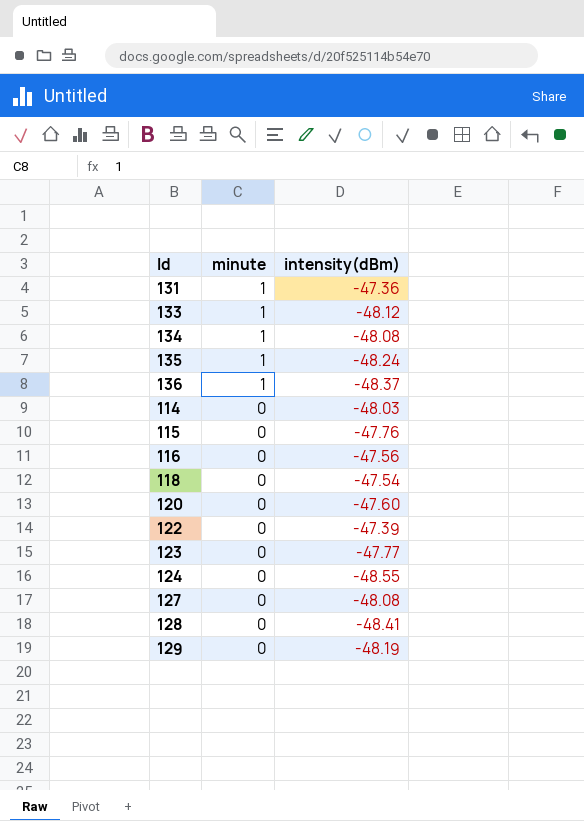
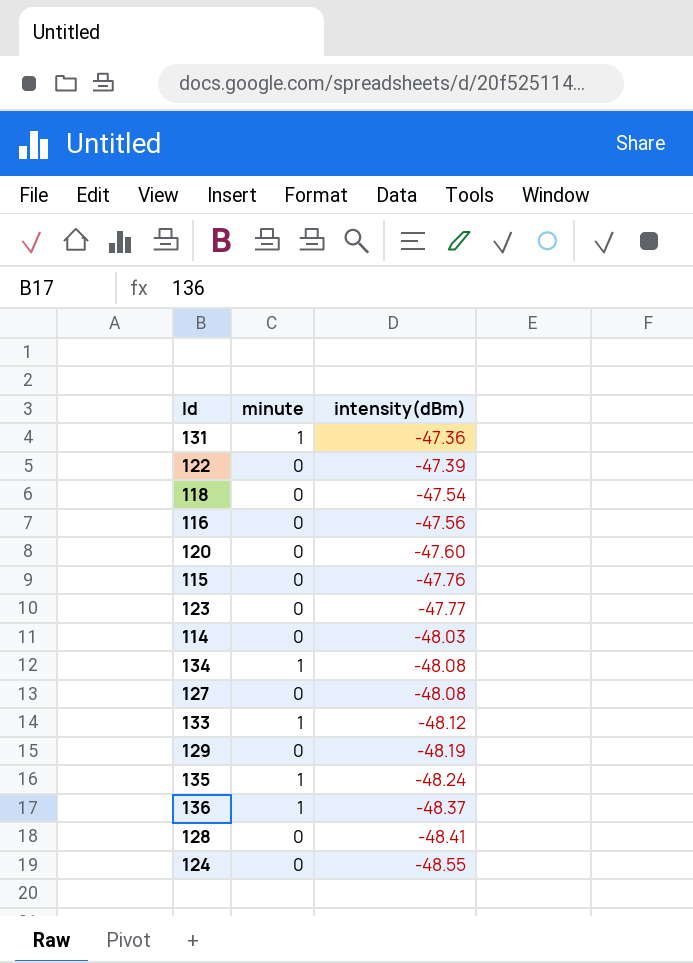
row order: minute descending -> intensity(dBm) descending

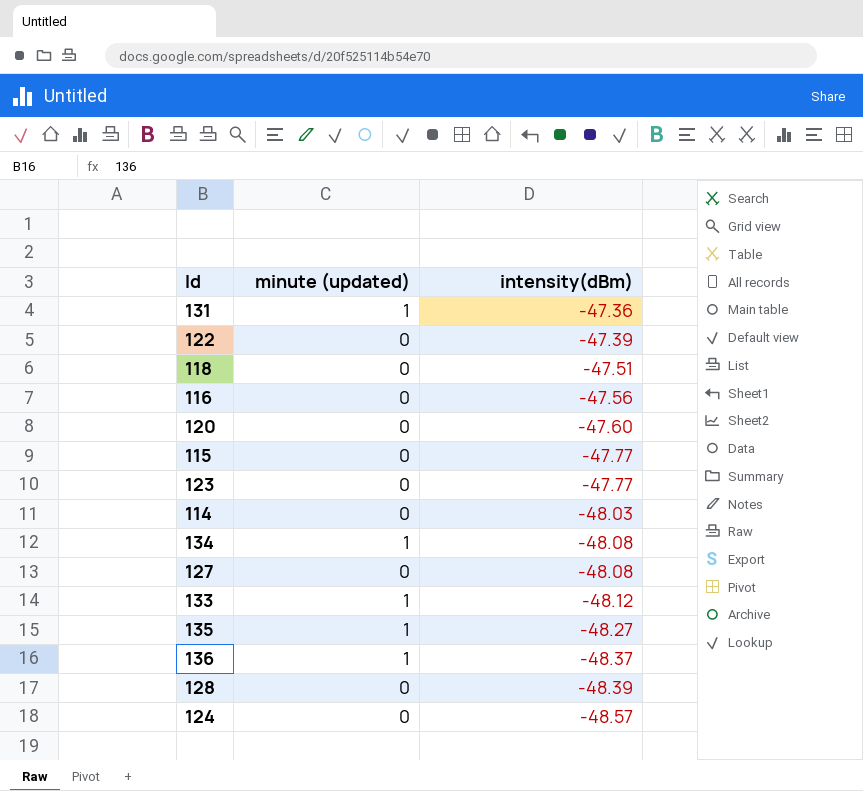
column name: minute -> minute (updated)
row 129: 0 | -48.19 -> none
118 | intensity(dBm): -47.54 -> -47.51
115 | intensity(dBm): -47.76 -> -47.77
135 | intensity(dBm): -48.24 -> -48.27
128 | intensity(dBm): -48.41 -> -48.39
124 | intensity(dBm): -48.55 -> -48.57

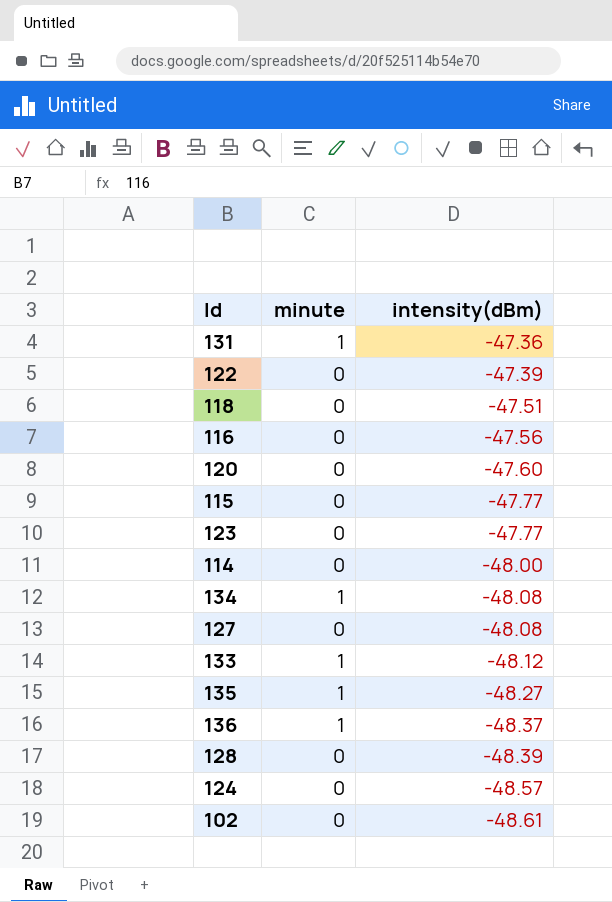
column name: minute (updated) -> minute
114 | intensity(dBm): -48.03 -> -48.00
row 102: none -> 0 | -48.61

